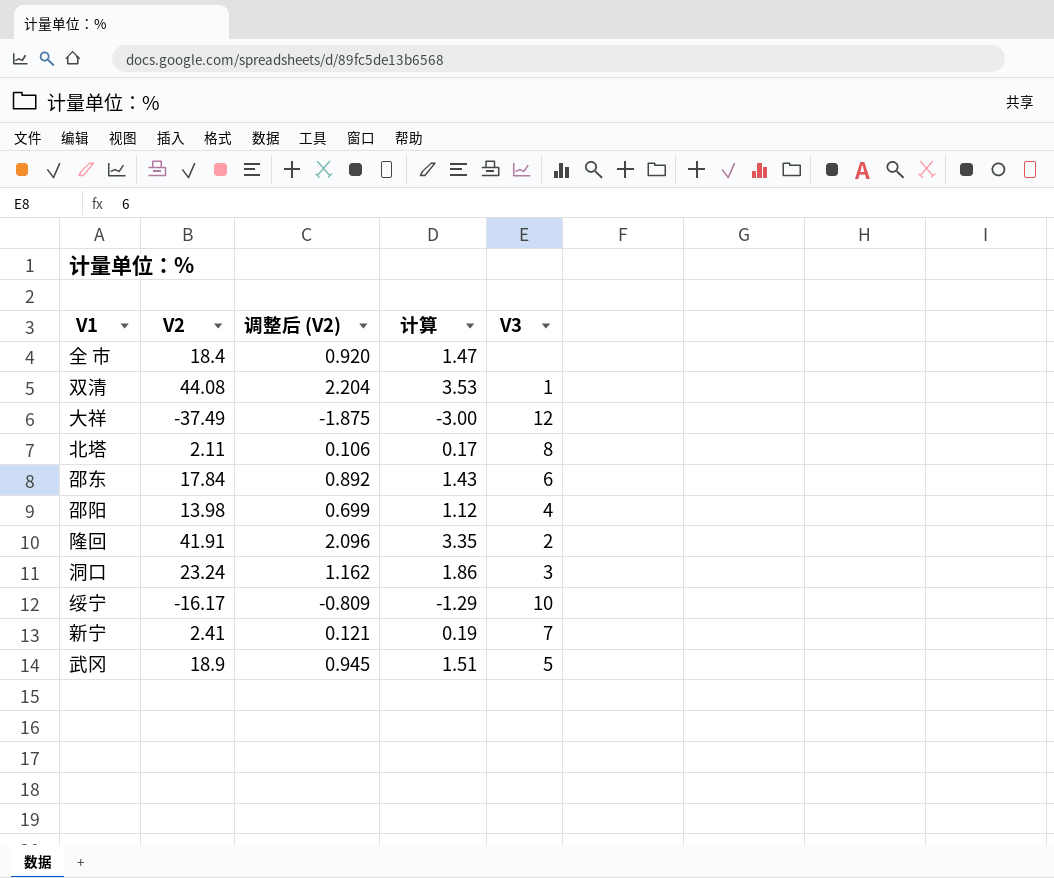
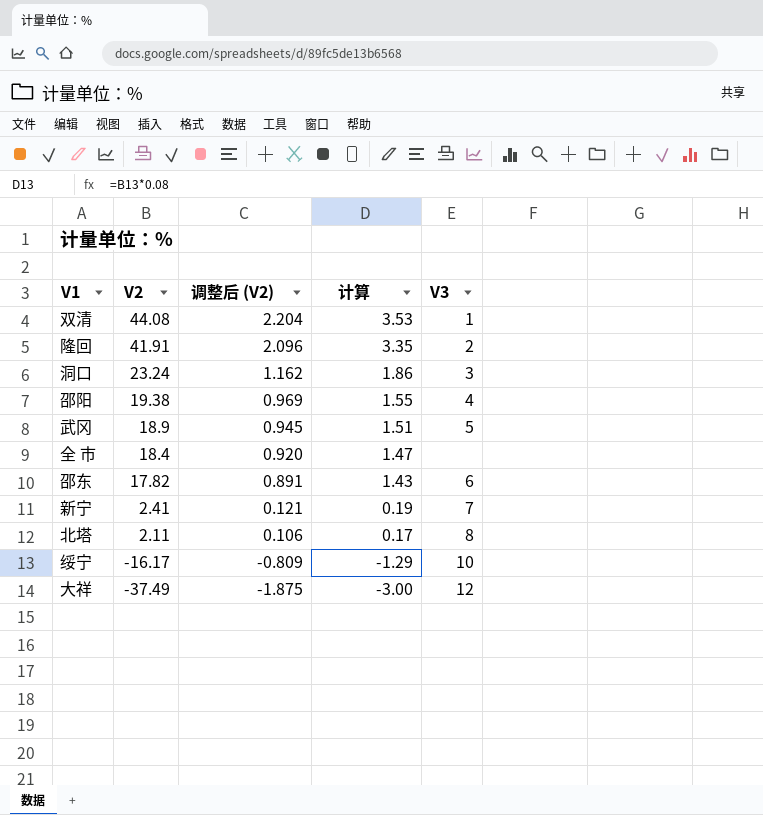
row order: none -> V2 descending
邵阳 | V2: 13.98 -> 19.38
邵阳 | 调整后 (V2): 0.699 -> 0.969
邵阳 | 计算: 1.12 -> 1.55
邵东 | V2: 17.84 -> 17.82
邵东 | 调整后 (V2): 0.892 -> 0.891

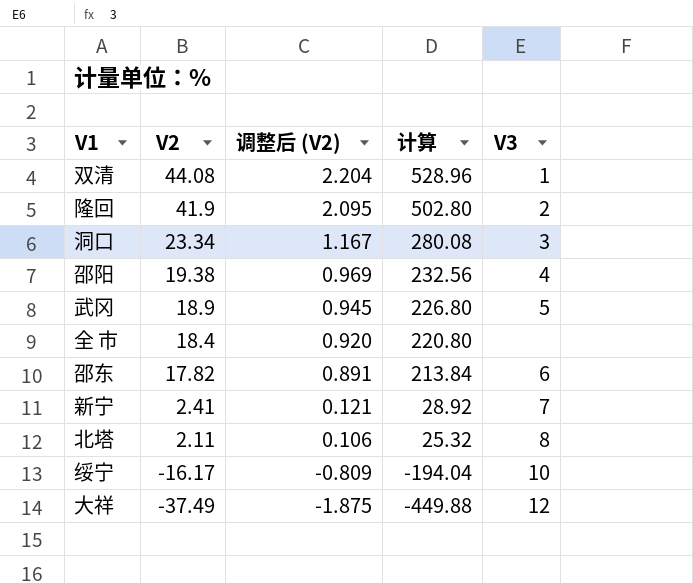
column 计算 | formula: [V2] * 0.08 -> [V2] * 12
隆回 | V2: 41.91 -> 41.9
隆回 | 调整后 (V2): 2.096 -> 2.095
洞口 | V2: 23.24 -> 23.34
洞口 | 调整后 (V2): 1.162 -> 1.167

